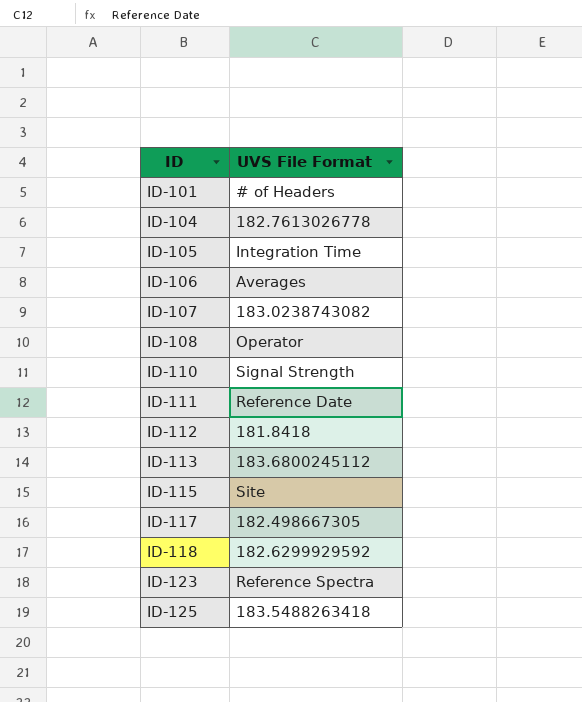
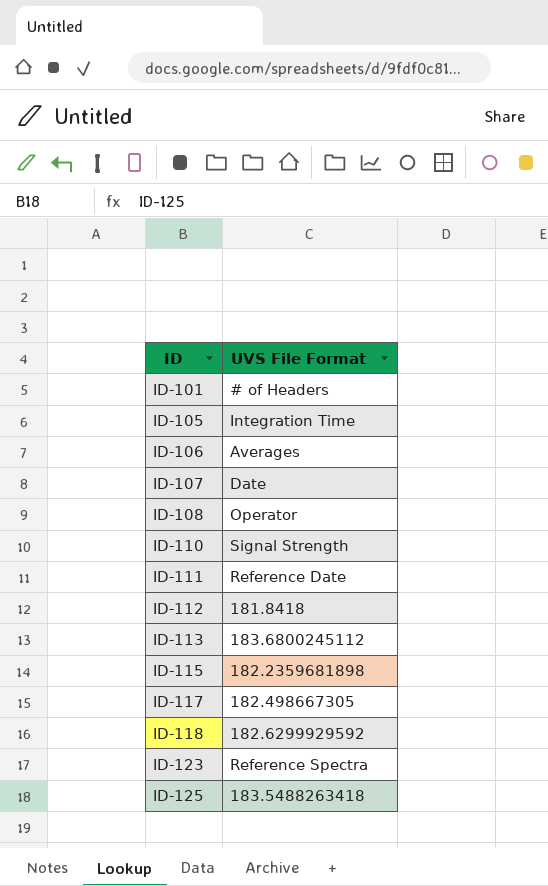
row ID-104: 182.7613026778 -> none
ID-107 | UVS File Format: 183.0238743082 -> Date
ID-115 | UVS File Format: Site -> 182.2359681898

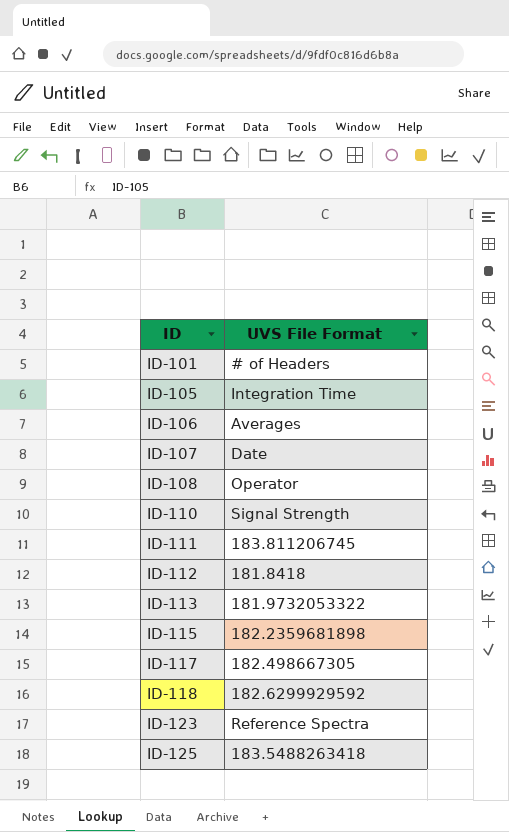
ID-111 | UVS File Format: Reference Date -> 183.811206745
ID-113 | UVS File Format: 183.6800245112 -> 181.9732053322

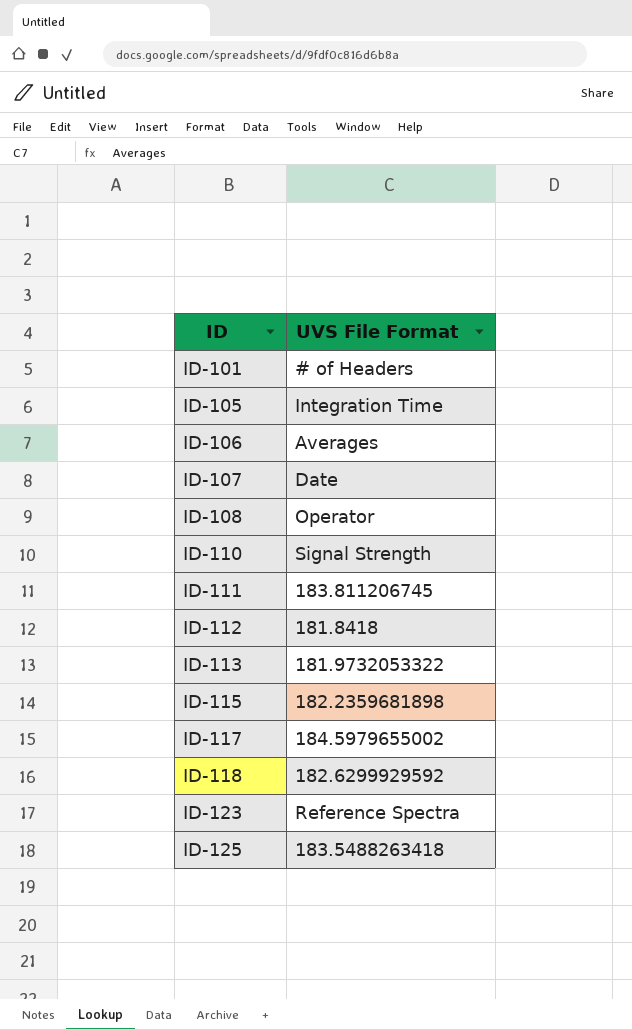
ID-117 | UVS File Format: 182.498667305 -> 184.5979655002

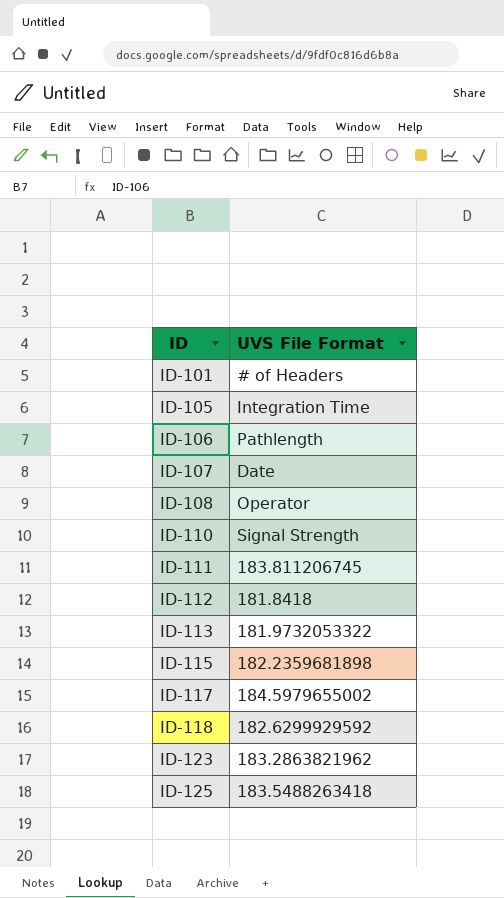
ID-106 | UVS File Format: Averages -> Pathlength
ID-123 | UVS File Format: Reference Spectra -> 183.2863821962

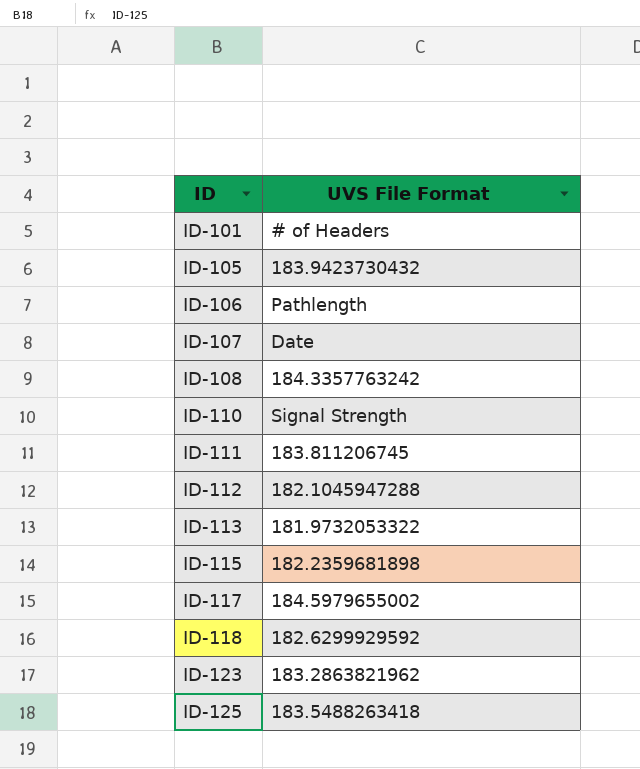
ID-105 | UVS File Format: Integration Time -> 183.9423730432
ID-108 | UVS File Format: Operator -> 184.3357763242
ID-112 | UVS File Format: 181.8418 -> 182.1045947288

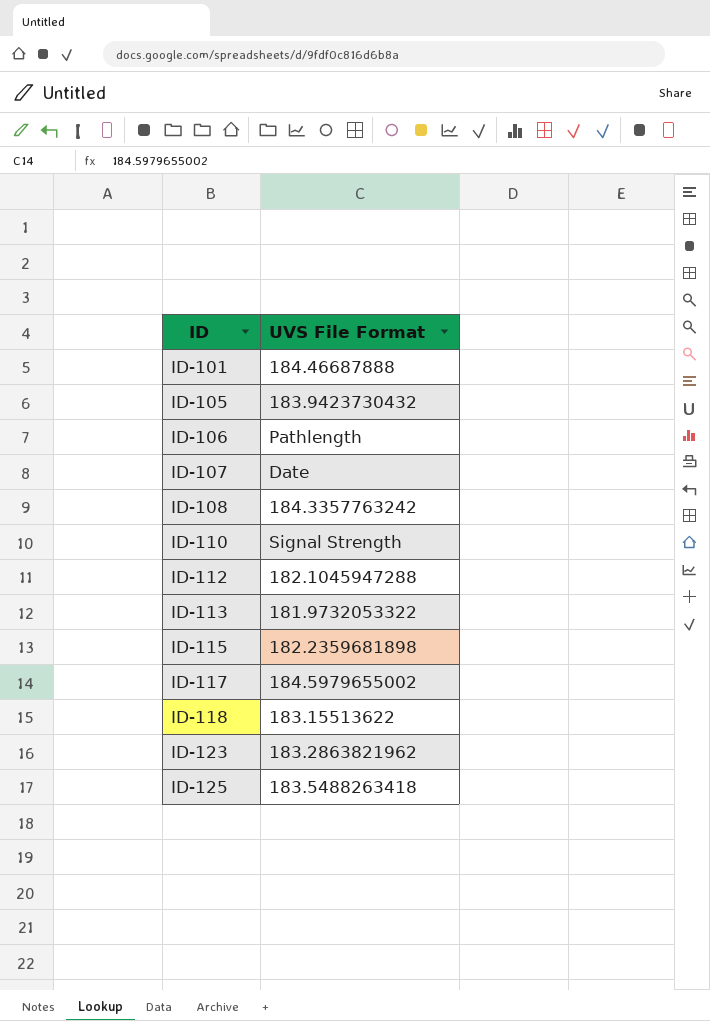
row ID-111: 183.811206745 -> none
ID-101 | UVS File Format: # of Headers -> 184.46687888
ID-118 | UVS File Format: 182.6299929592 -> 183.15513622

